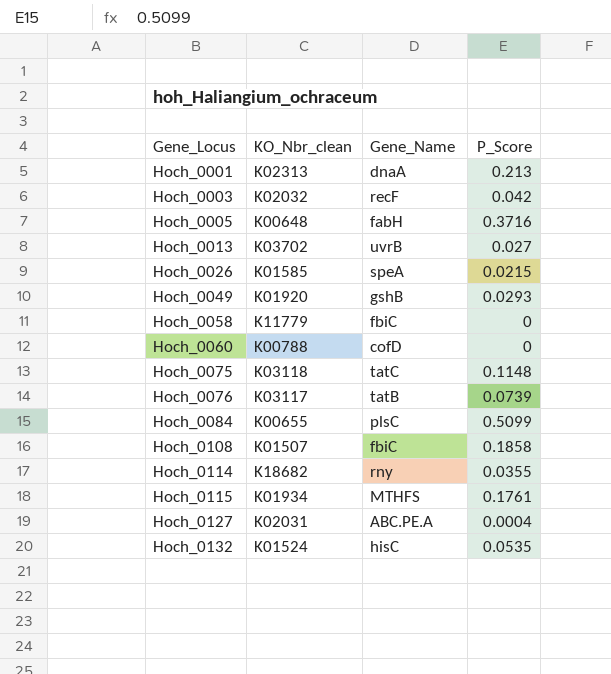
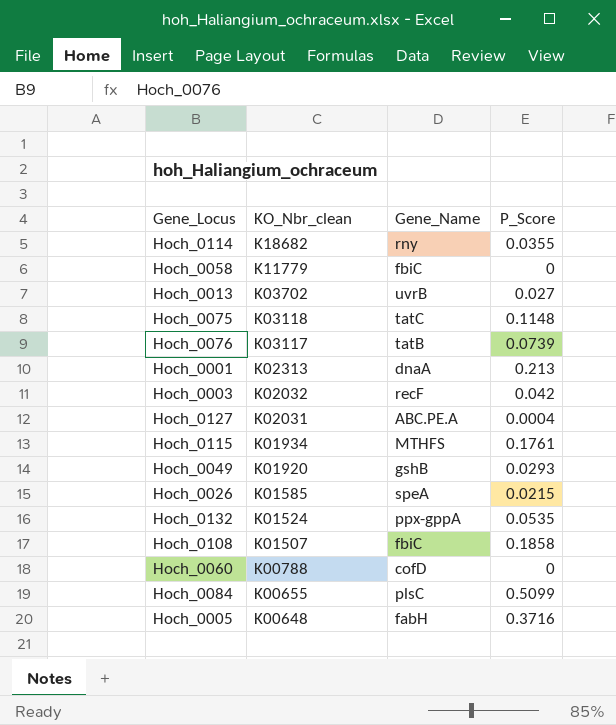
row order: Gene_Locus ascending -> KO_Nbr_clean descending
Hoch_0132 | Gene_Name: hisC -> ppx-gppA

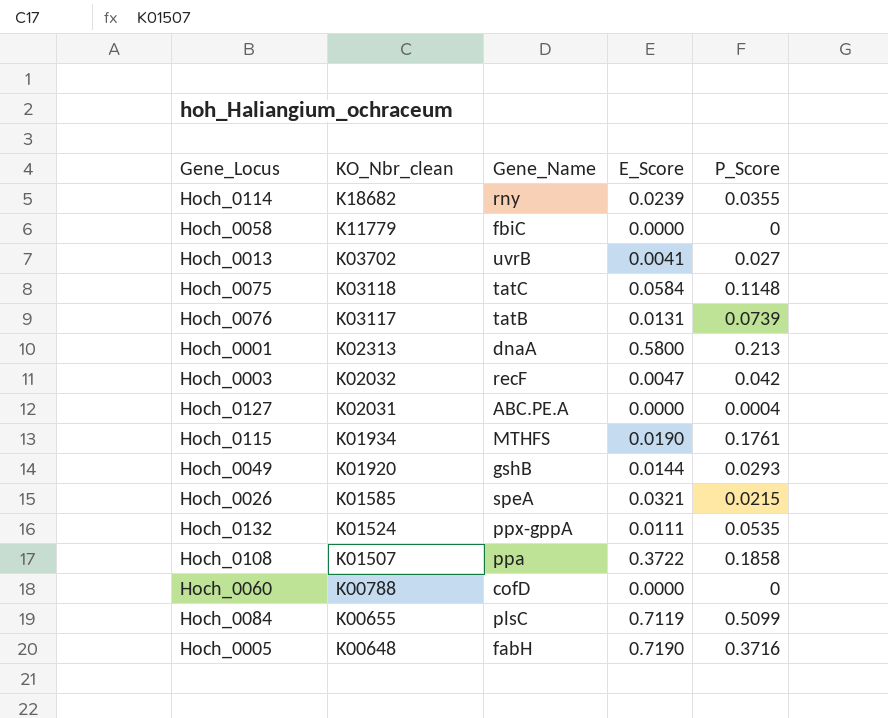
column E_Score | position: none -> 4
Hoch_0108 | Gene_Name: fbiC -> ppa

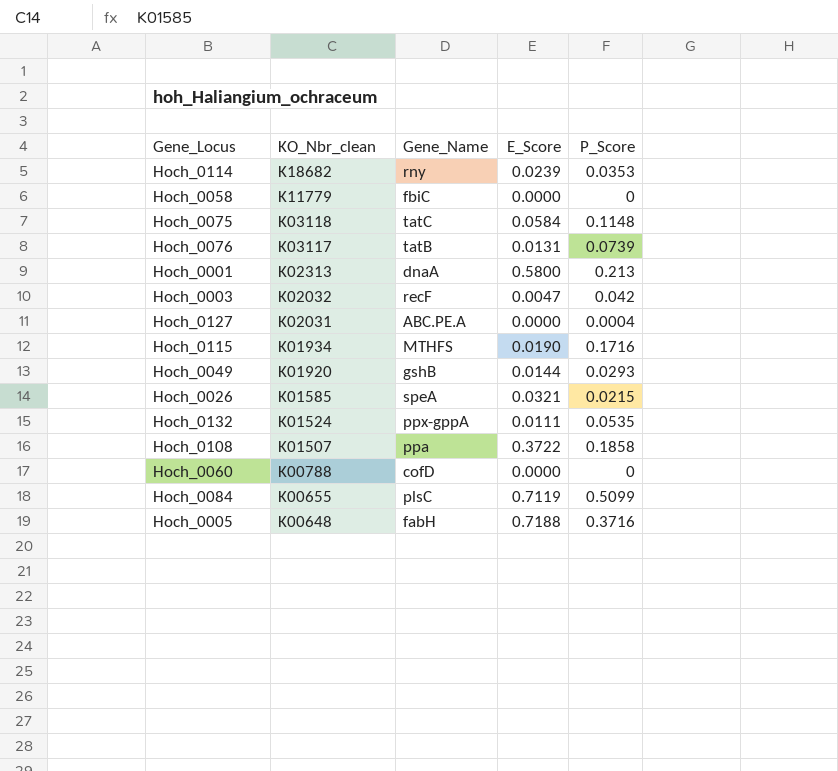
row Hoch_0013: K03702 | uvrB | 0.0041 | 0.027 -> none
Hoch_0114 | P_Score: 0.0355 -> 0.0353
Hoch_0115 | P_Score: 0.1761 -> 0.1716
Hoch_0005 | E_Score: 0.7190 -> 0.7188

